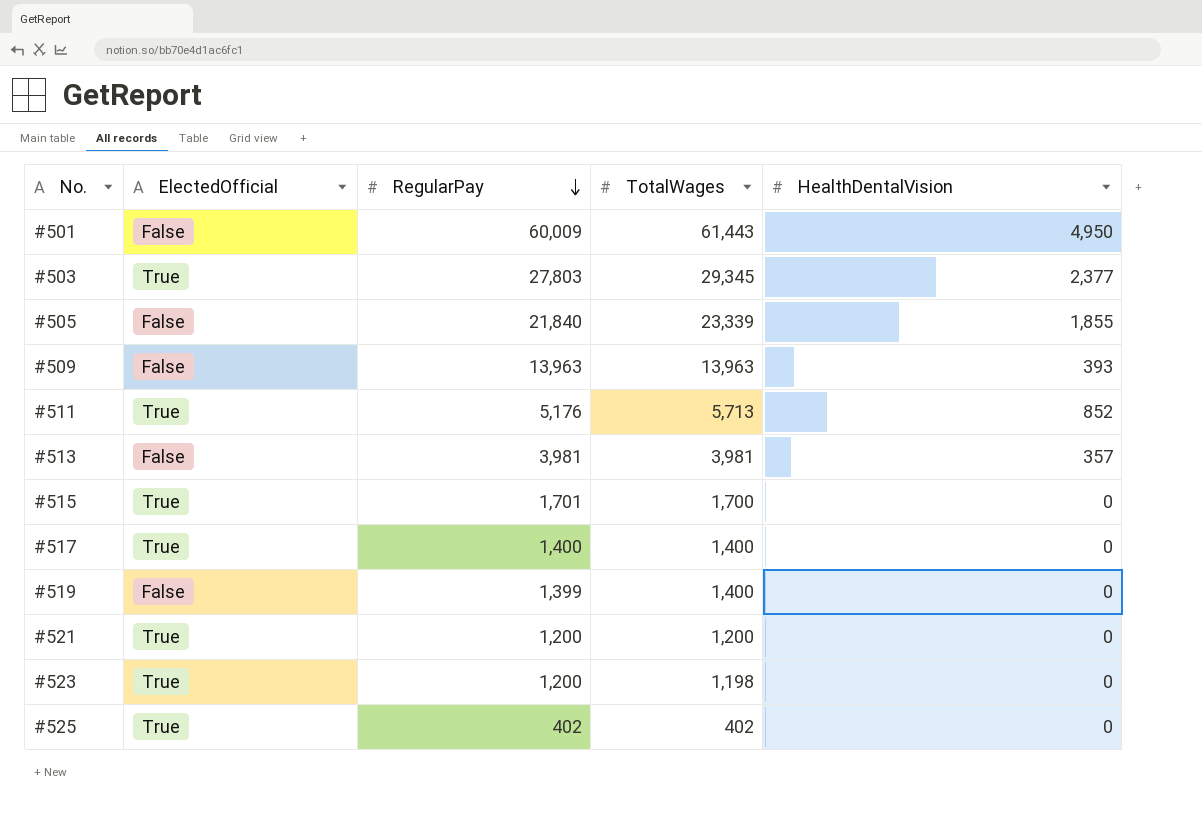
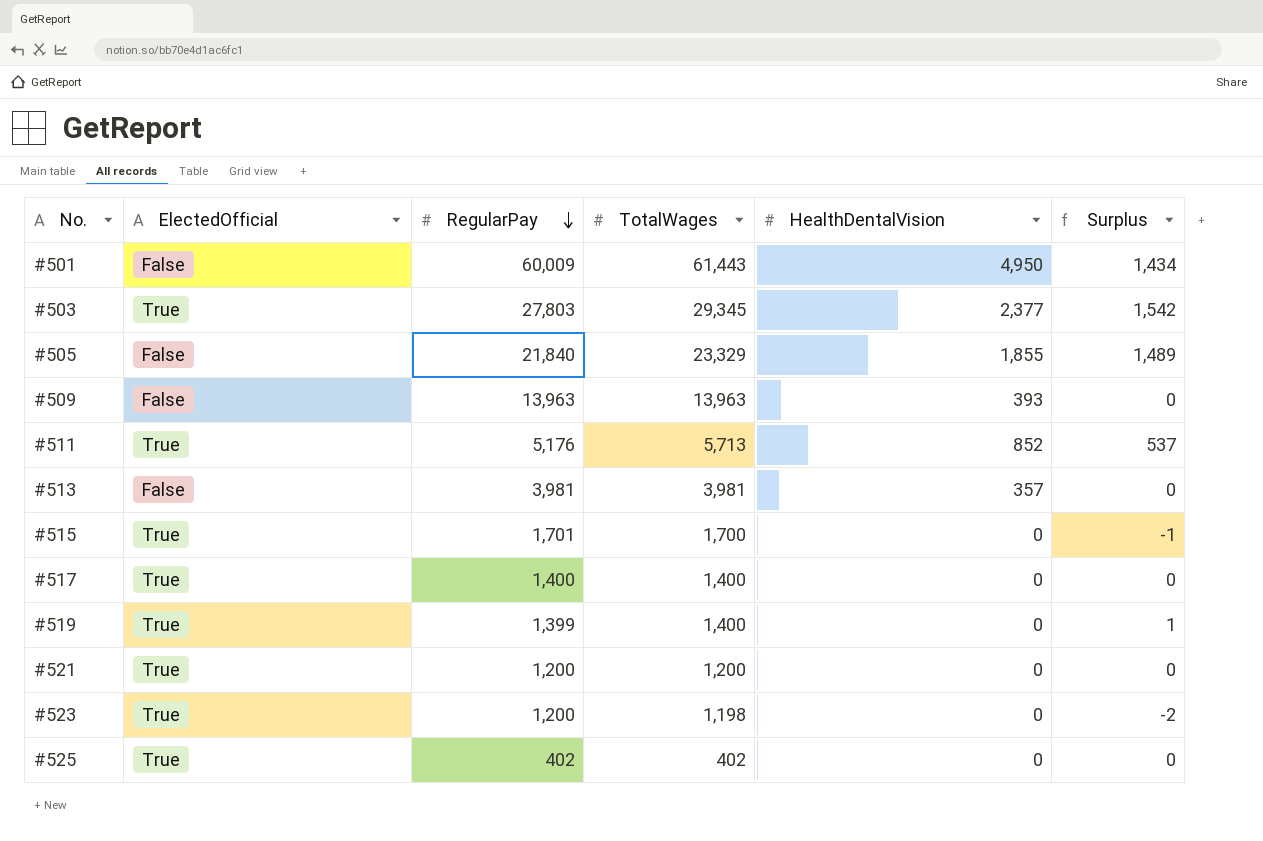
column Surplus | formula: none -> [TotalWages] - [RegularPay]
#505 | TotalWages: 23,339 -> 23,329
#519 | ElectedOfficial: False -> True

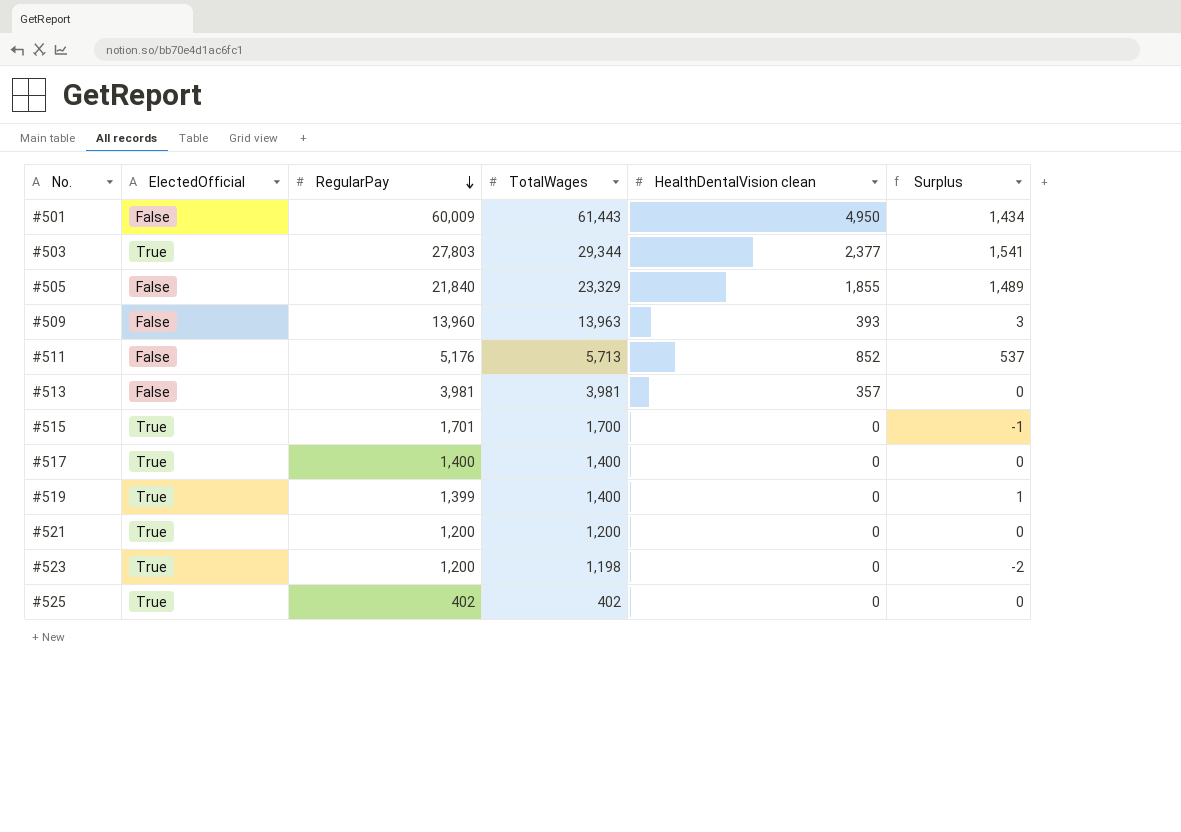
column name: HealthDentalVision -> HealthDentalVision clean
#503 | TotalWages: 29,345 -> 29,344
#503 | Surplus: 1,542 -> 1,541
#509 | RegularPay: 13,963 -> 13,960
#509 | Surplus: 0 -> 3
#511 | ElectedOfficial: True -> False

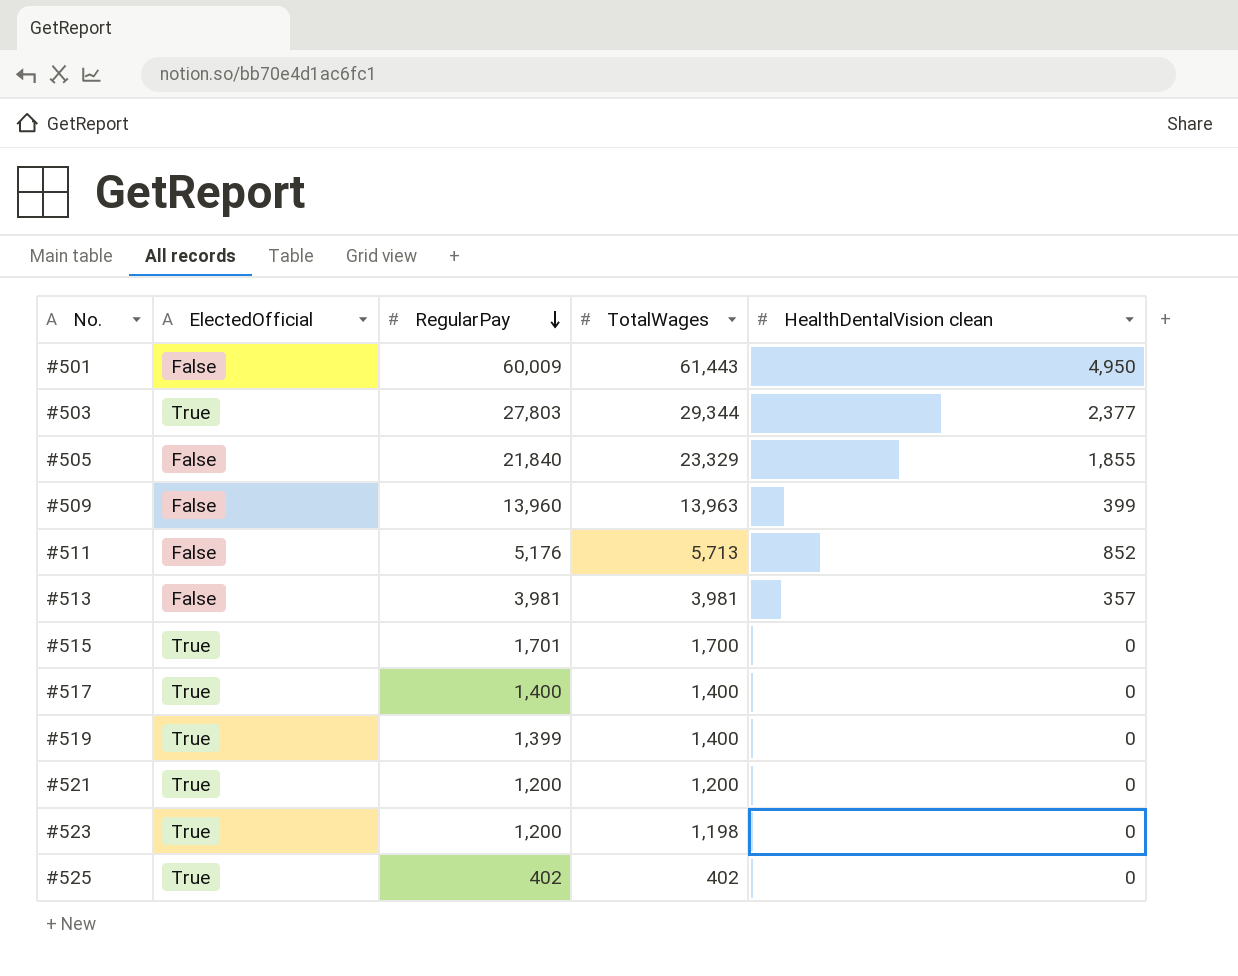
column Surplus | formula: [TotalWages] - [RegularPay] -> none
#509 | HealthDentalVision clean: 393 -> 399

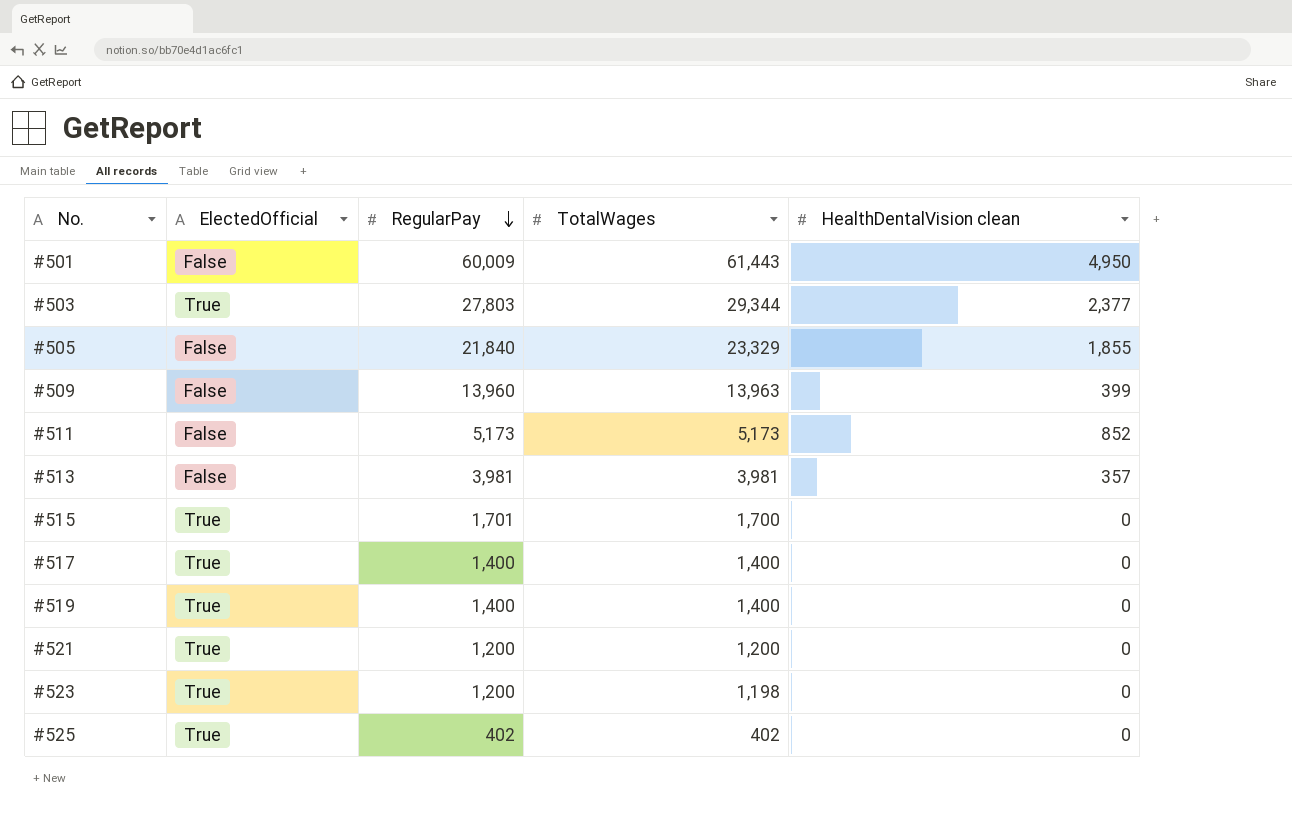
#511 | RegularPay: 5,176 -> 5,173
#511 | TotalWages: 5,713 -> 5,173
#519 | RegularPay: 1,399 -> 1,400

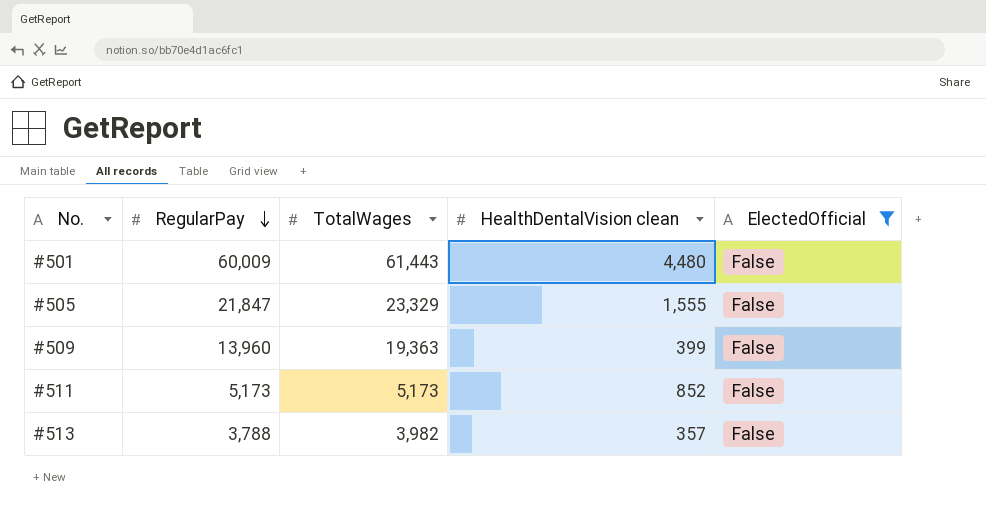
filter: none -> ElectedOfficial = False
column ElectedOfficial | position: 2 -> 5
#501 | HealthDentalVision clean: 4,950 -> 4,480
#505 | RegularPay: 21,840 -> 21,847
#505 | HealthDentalVision clean: 1,855 -> 1,555
#509 | TotalWages: 13,963 -> 19,363
#513 | RegularPay: 3,981 -> 3,788
#513 | TotalWages: 3,981 -> 3,982

